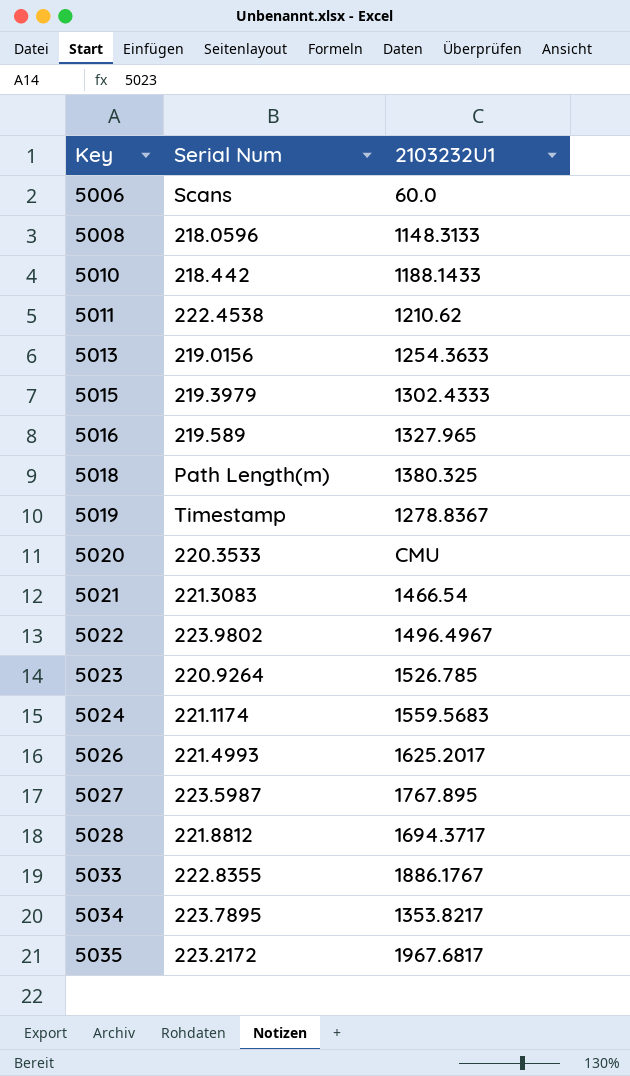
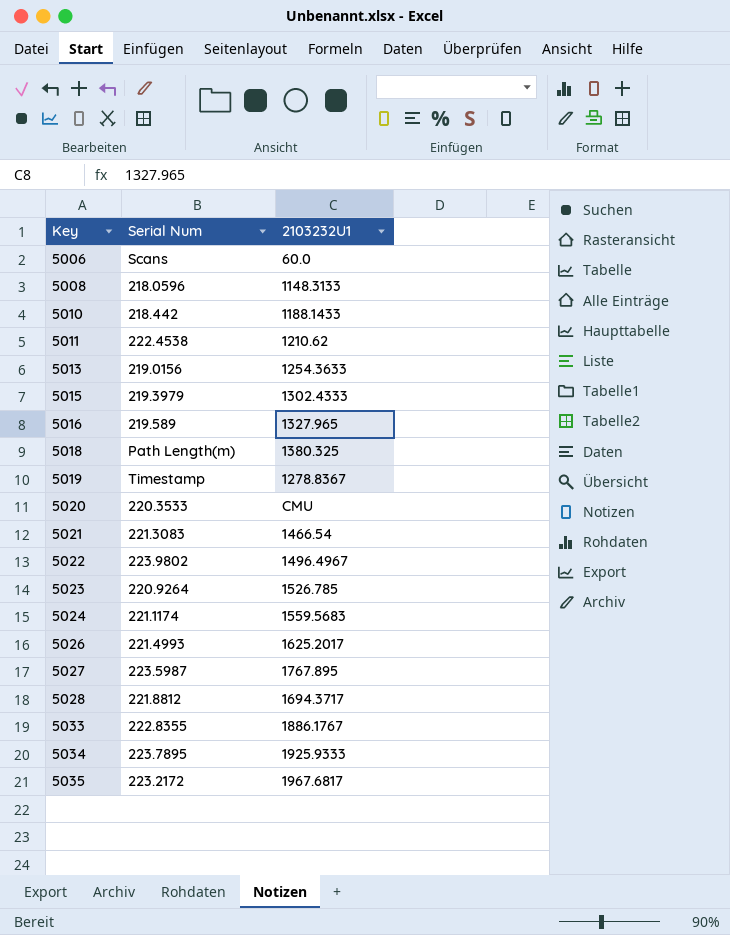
5034 | 2103232U1: 1353.8217 -> 1925.9333

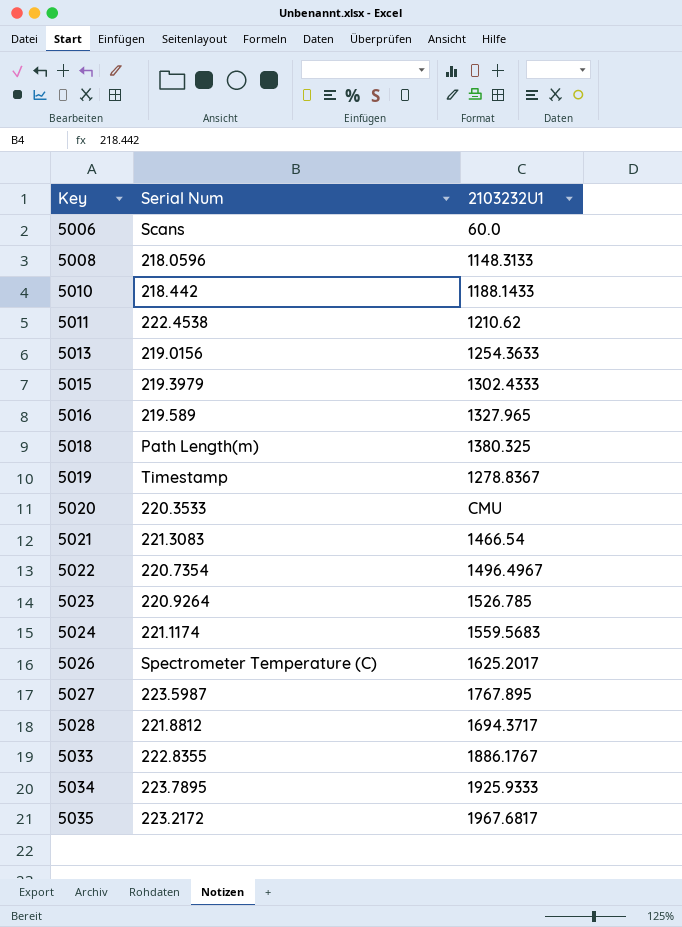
5022 | Serial Num: 223.9802 -> 220.7354
5026 | Serial Num: 221.4993 -> Spectrometer Temperature (C)

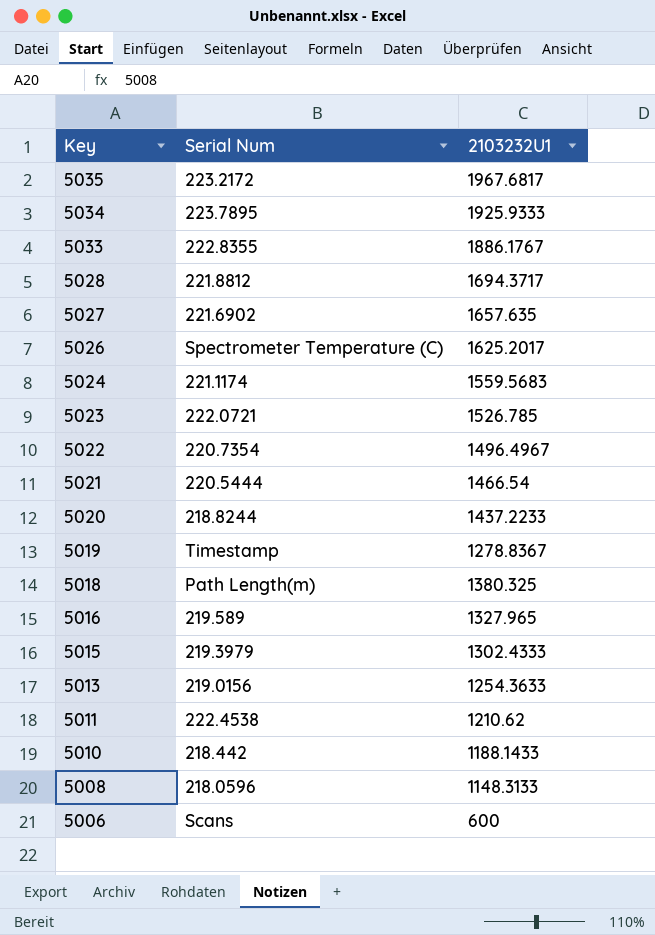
row order: Key ascending -> Key descending
5027 | Serial Num: 223.5987 -> 221.6902
5027 | 2103232U1: 1767.895 -> 1657.635
5023 | Serial Num: 220.9264 -> 222.0721
5021 | Serial Num: 221.3083 -> 220.5444
5020 | Serial Num: 220.3533 -> 218.8244
5020 | 2103232U1: CMU -> 1437.2233
5006 | 2103232U1: 60.0 -> 600

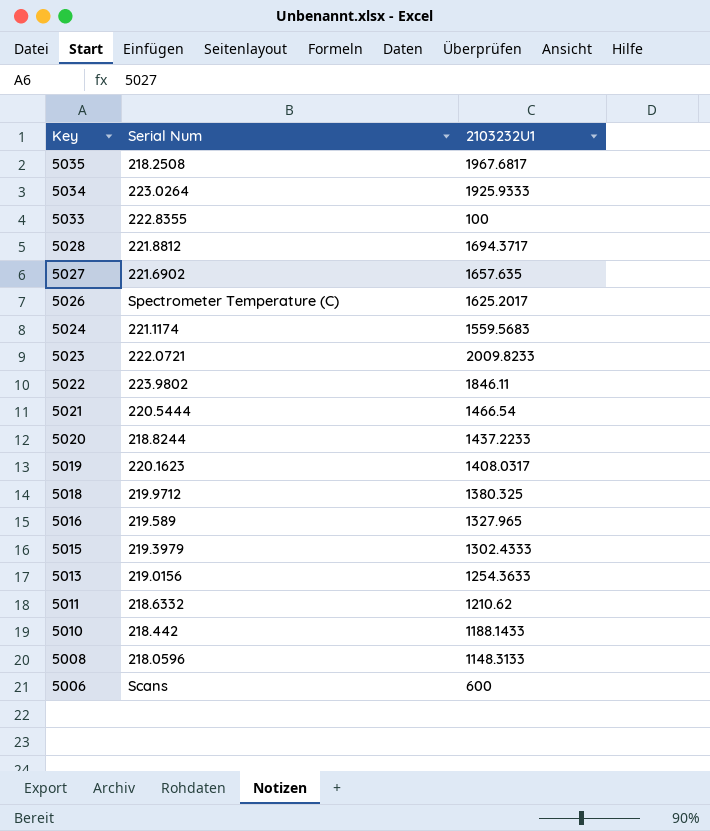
5035 | Serial Num: 223.2172 -> 218.2508
5034 | Serial Num: 223.7895 -> 223.0264
5033 | 2103232U1: 1886.1767 -> 100
5023 | 2103232U1: 1526.785 -> 2009.8233
5022 | Serial Num: 220.7354 -> 223.9802
5022 | 2103232U1: 1496.4967 -> 1846.11
5019 | Serial Num: Timestamp -> 220.1623
5019 | 2103232U1: 1278.8367 -> 1408.0317
5018 | Serial Num: Path Length(m) -> 219.9712
5011 | Serial Num: 222.4538 -> 218.6332

